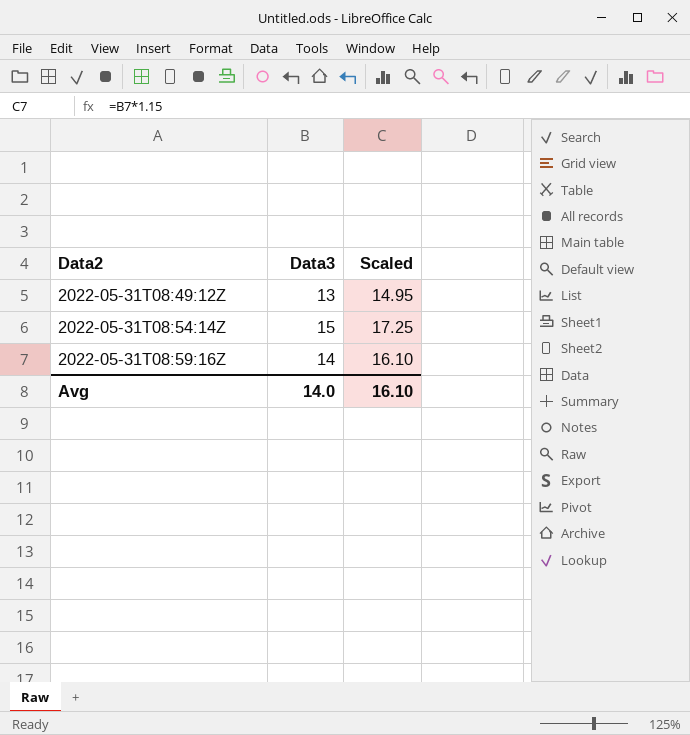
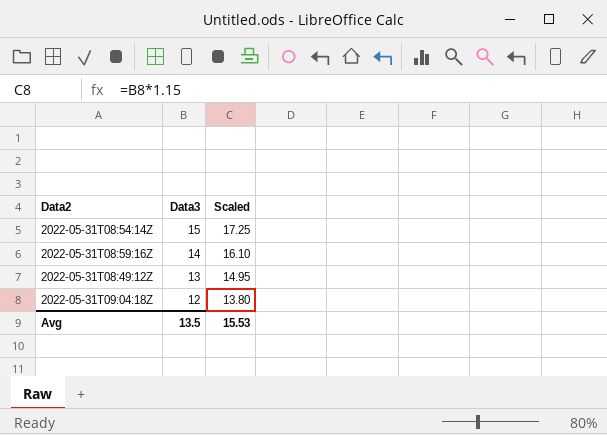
row order: Data2 ascending -> Data3 descending
row 2022-05-31T09:04:18Z: none -> 12 | 13.80
Avg | Data3: 14.0 -> 13.5
Avg | Scaled: 16.10 -> 15.53

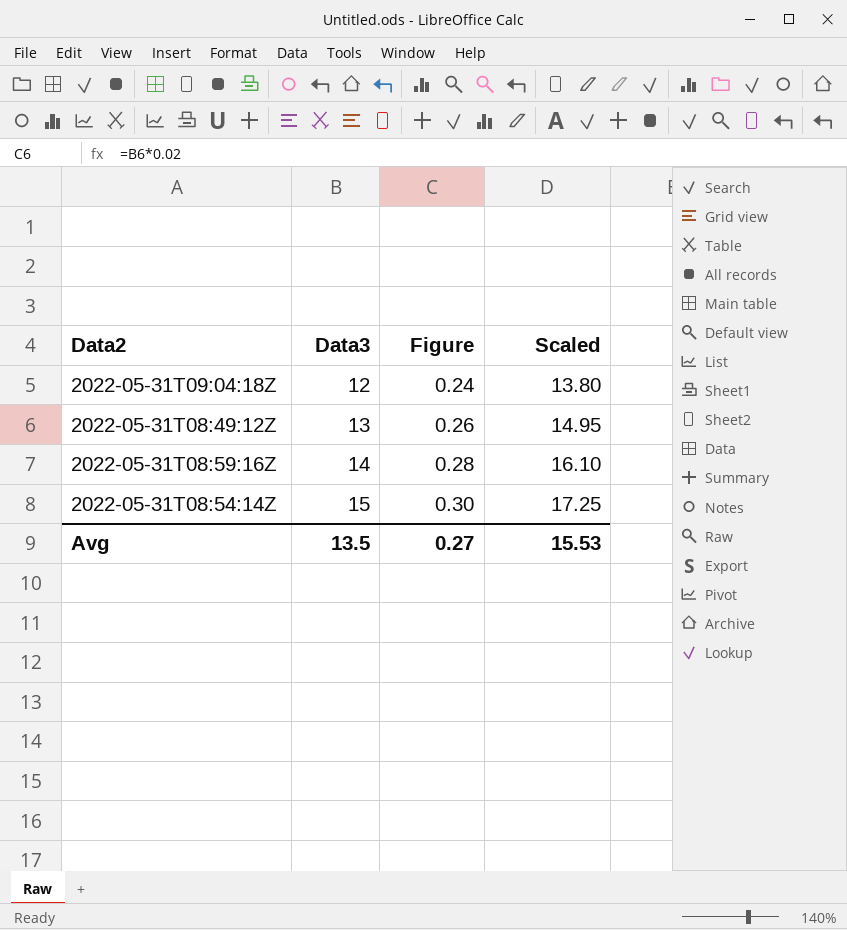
row order: Data3 descending -> Data3 ascending
column Figure | formula: none -> [Data3] * 0.02

